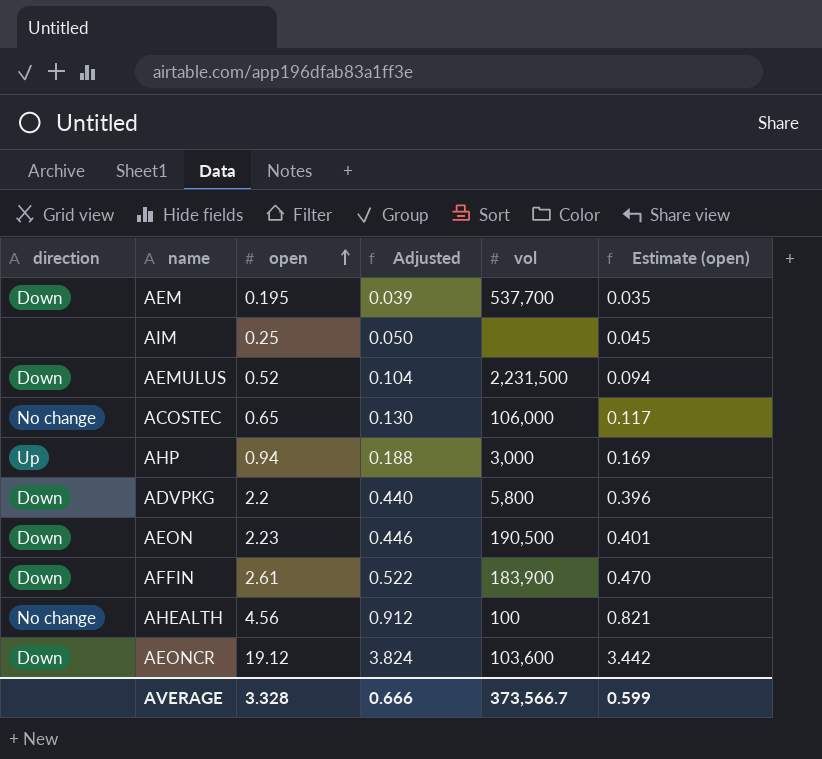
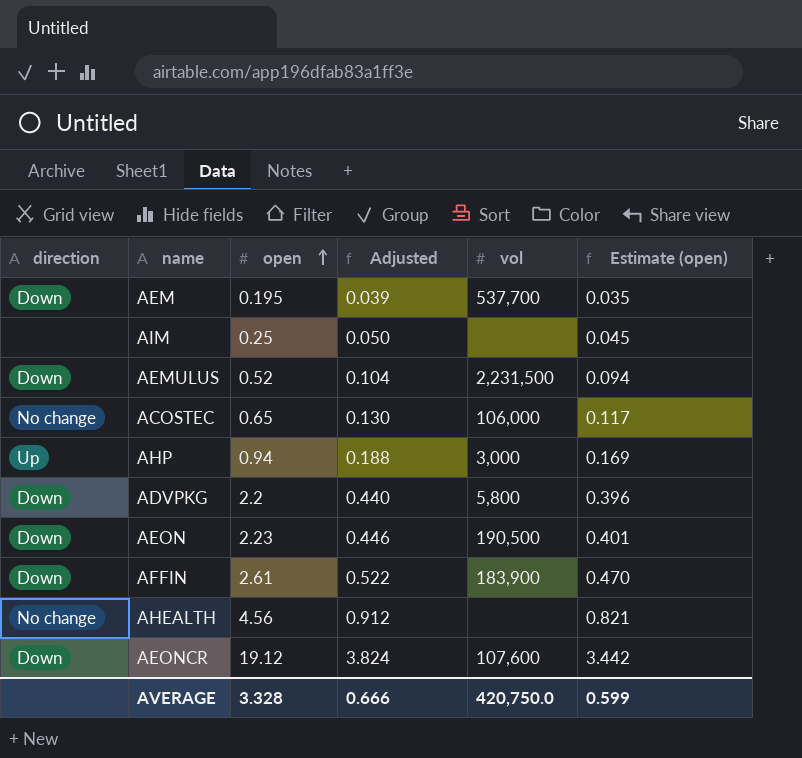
AHEALTH | vol: 100 -> none
AEONCR | vol: 103,600 -> 107,600
AVERAGE | vol: 373,566.7 -> 420,750.0

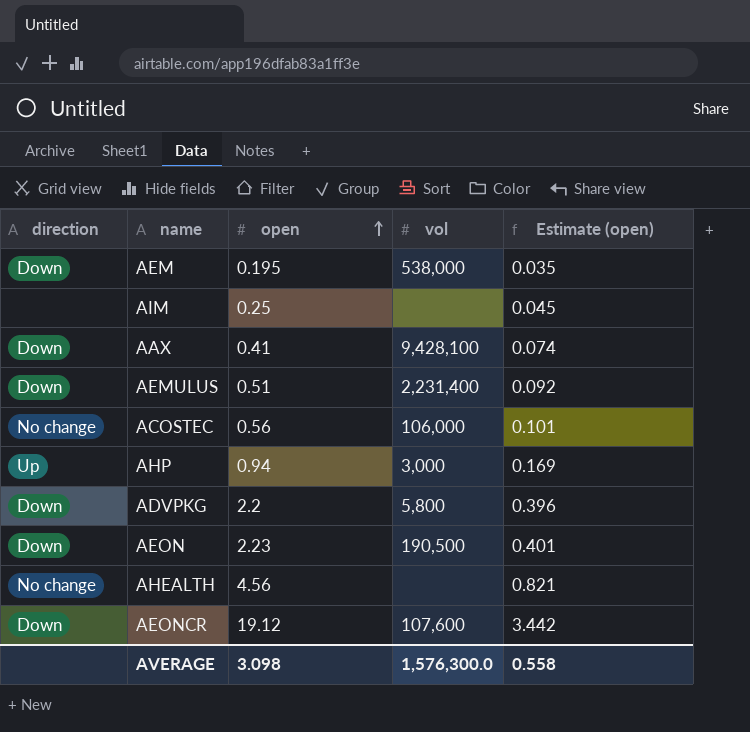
column Adjusted | formula: [open] * 0.2 -> none
row AFFIN: Down | 2.61 | 0.522 | 183,900 | 0.470 -> none
AEM | vol: 537,700 -> 538,000
row AAX: none -> Down | 0.41 | 9,428,100 | 0.074
AEMULUS | open: 0.52 -> 0.51
AEMULUS | vol: 2,231,500 -> 2,231,400
AEMULUS | Estimate (open): 0.094 -> 0.092
ACOSTEC | open: 0.65 -> 0.56
ACOSTEC | Estimate (open): 0.117 -> 0.101
AVERAGE | open: 3.328 -> 3.098
AVERAGE | vol: 420,750.0 -> 1,576,300.0
AVERAGE | Estimate (open): 0.599 -> 0.558

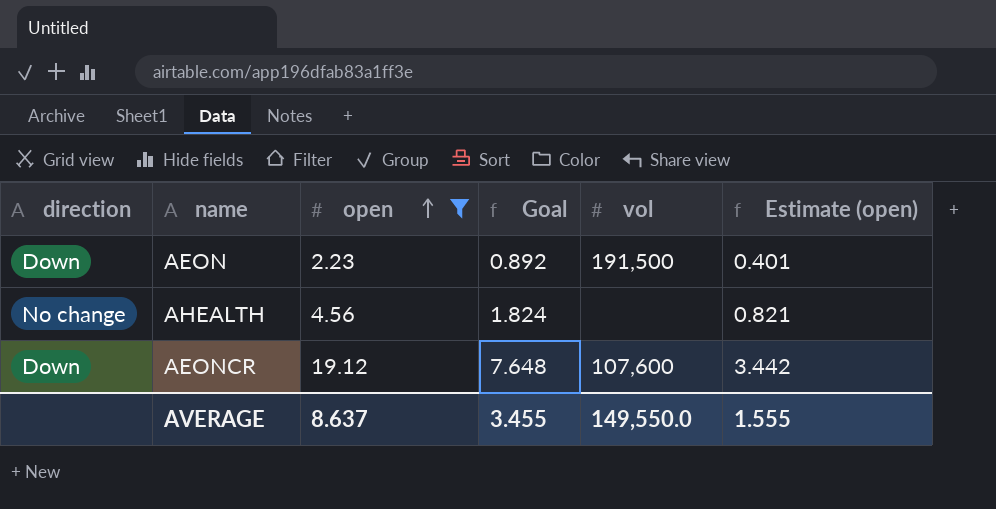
filter: none -> open >= 2.23
column Goal | formula: none -> [open] * 0.4
AEON | vol: 190,500 -> 191,500
AVERAGE | open: 3.098 -> 8.637
AVERAGE | vol: 1,576,300.0 -> 149,550.0
AVERAGE | Estimate (open): 0.558 -> 1.555

